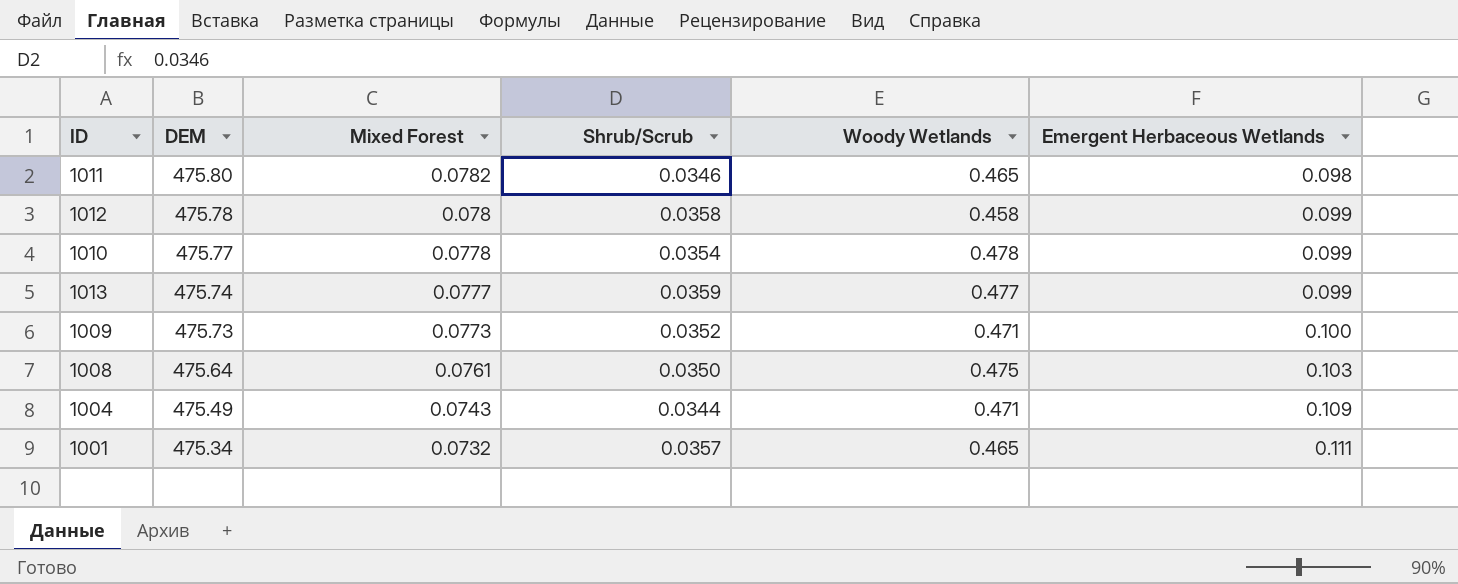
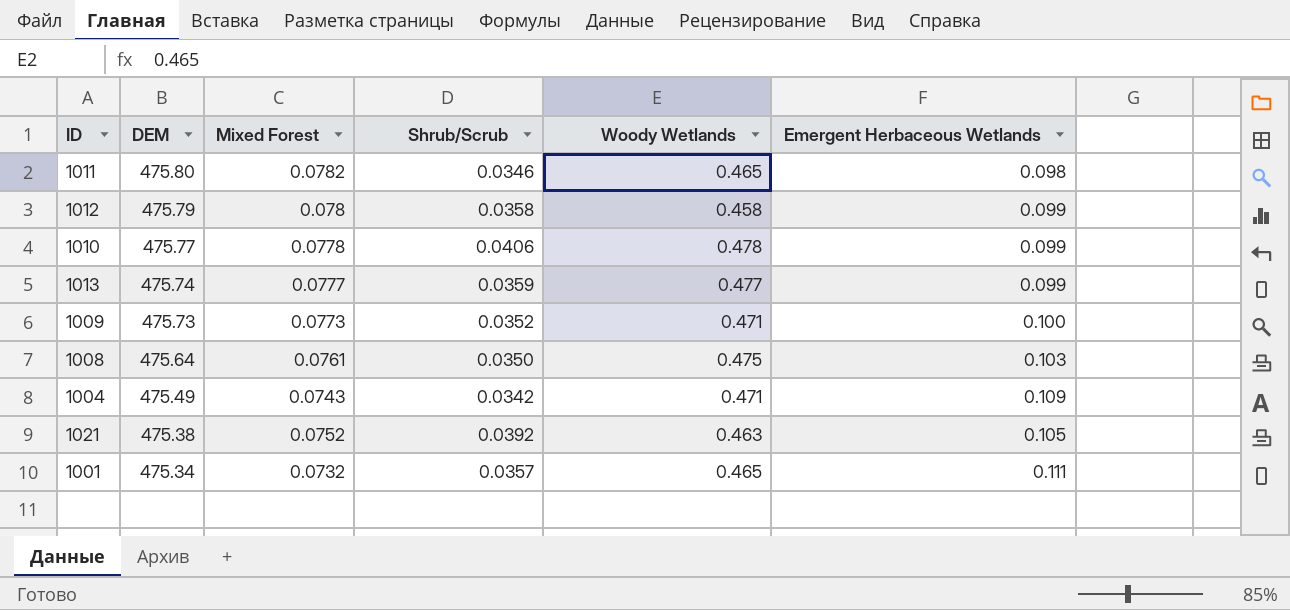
1012 | DEM: 475.78 -> 475.79
1010 | Shrub/Scrub: 0.0354 -> 0.0406
1004 | Shrub/Scrub: 0.0344 -> 0.0342
row 1021: none -> 475.38 | 0.0752 | 0.0392 | 0.463 | 0.105

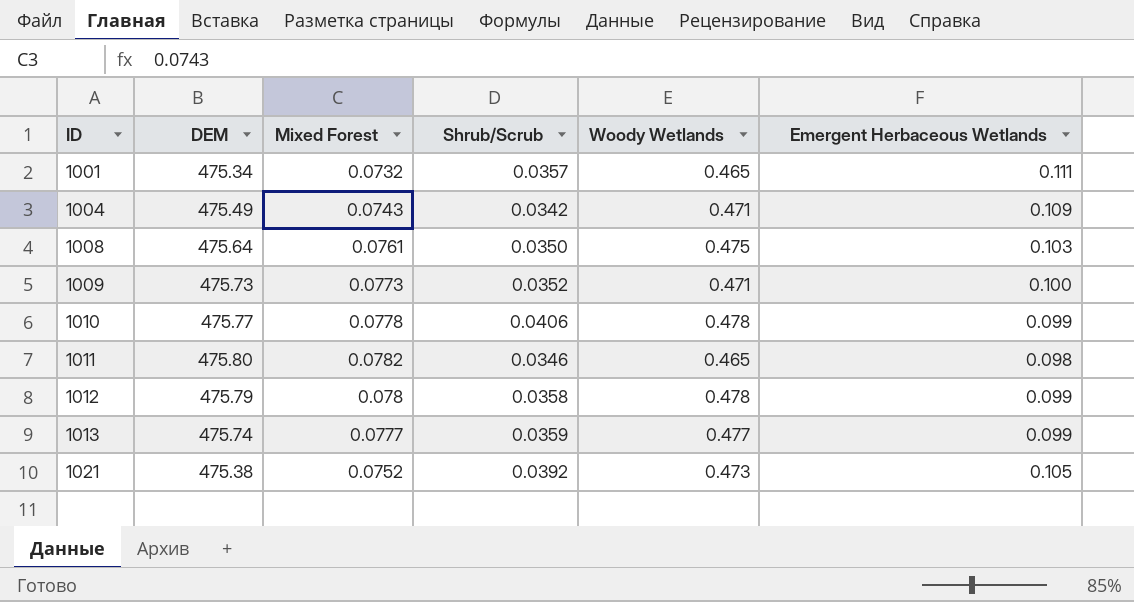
row order: DEM descending -> ID ascending
1012 | Woody Wetlands: 0.458 -> 0.478
1021 | Woody Wetlands: 0.463 -> 0.473

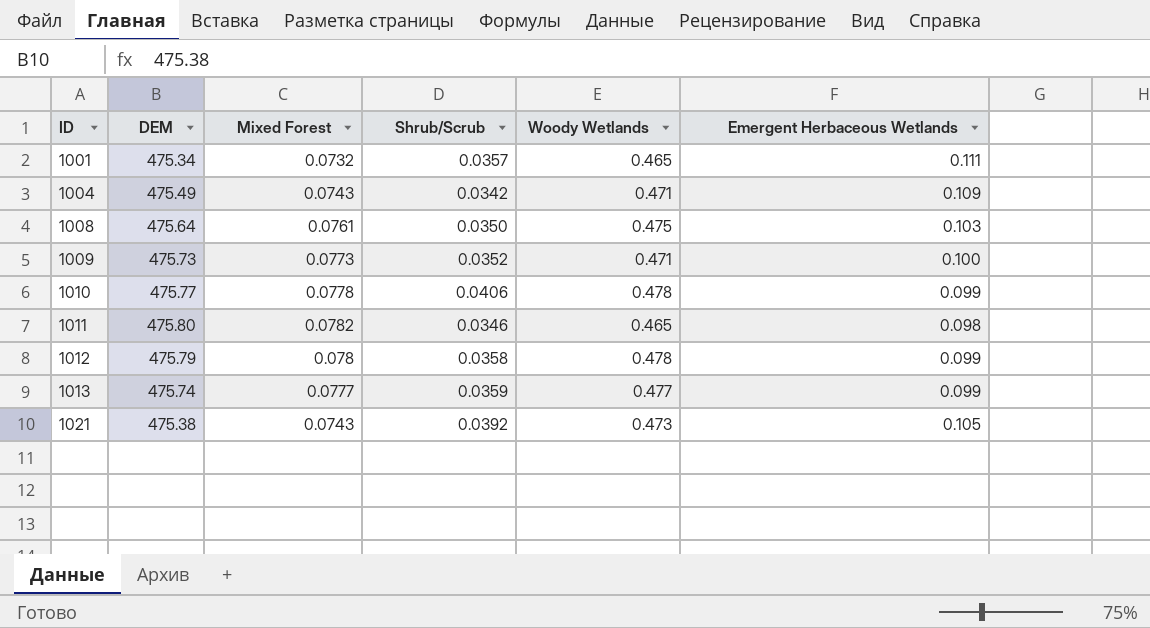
1021 | Mixed Forest: 0.0752 -> 0.0743

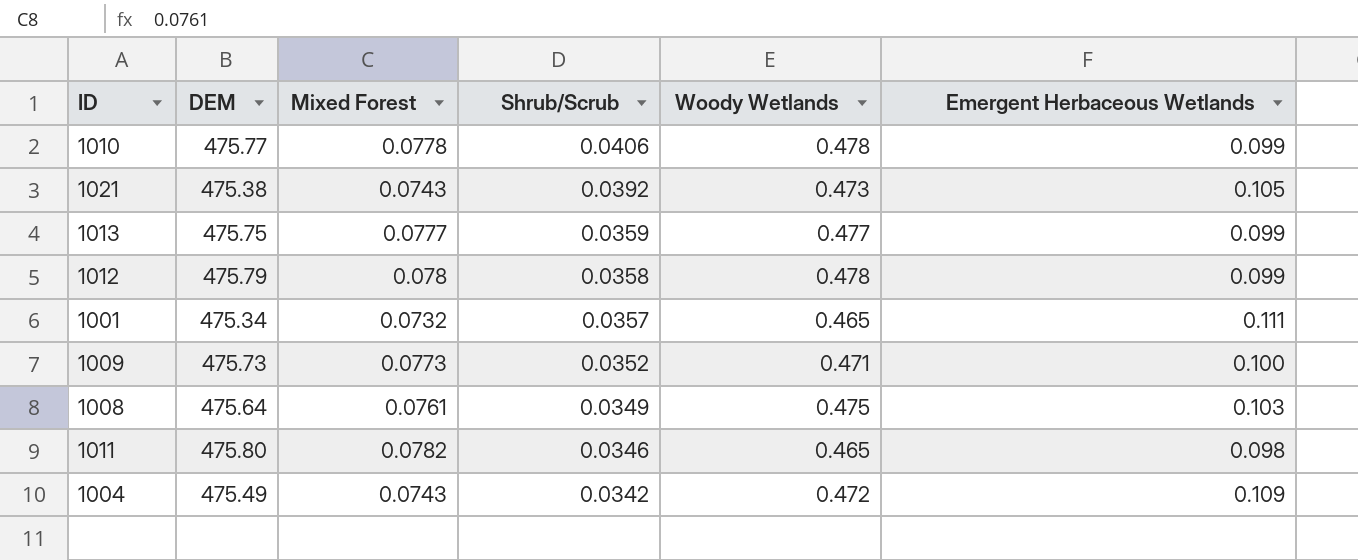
row order: ID ascending -> Shrub/Scrub descending
1013 | DEM: 475.74 -> 475.75
1008 | Shrub/Scrub: 0.0350 -> 0.0349
1004 | Woody Wetlands: 0.471 -> 0.472

